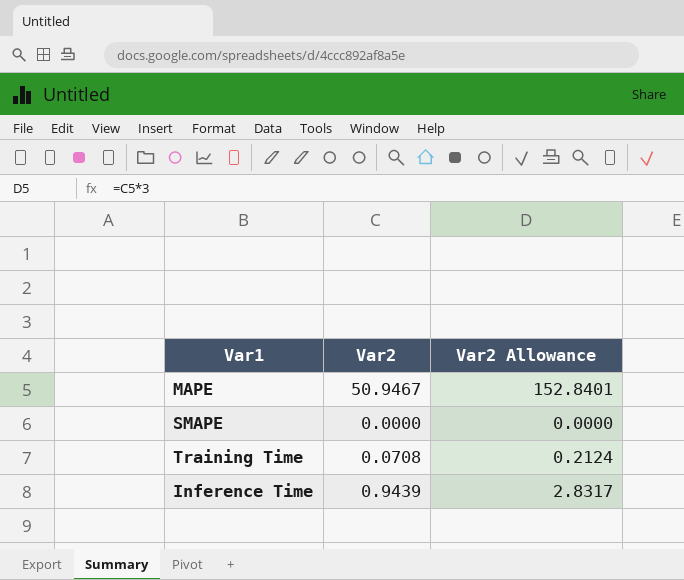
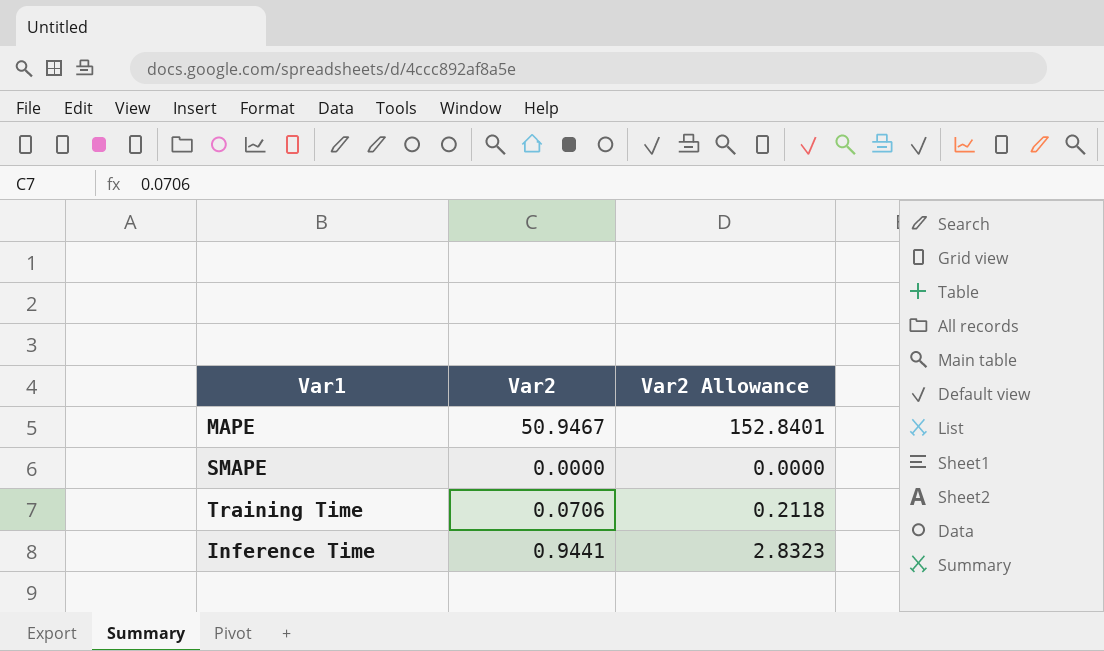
Training Time | Var2: 0.0708 -> 0.0706
Training Time | Var2 Allowance: 0.2124 -> 0.2118
Inference Time | Var2: 0.9439 -> 0.9441
Inference Time | Var2 Allowance: 2.8317 -> 2.8323

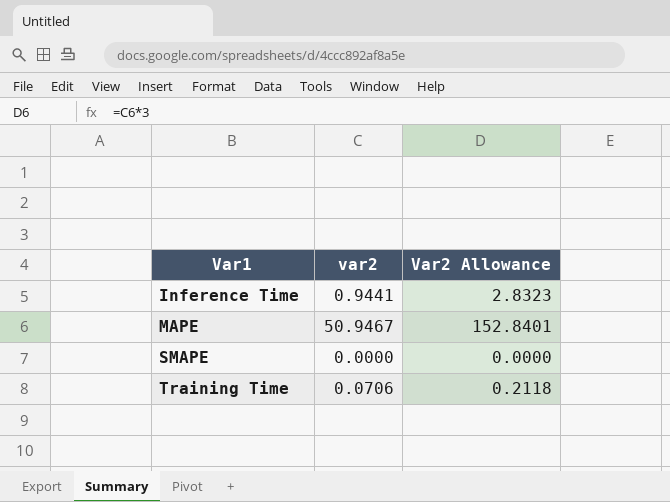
row order: none -> Var1 ascending
column name: Var2 -> var2

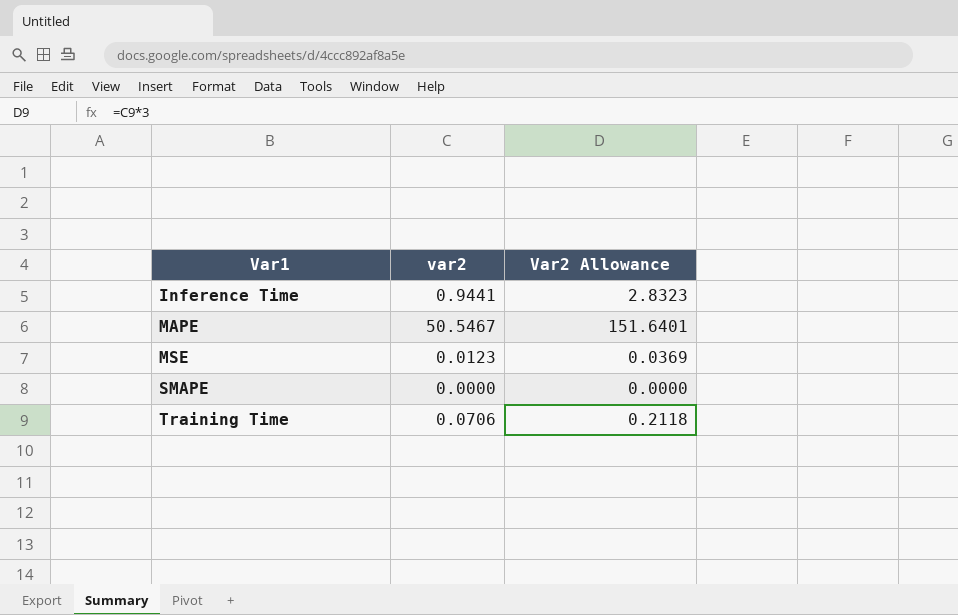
MAPE | var2: 50.9467 -> 50.5467
MAPE | Var2 Allowance: 152.8401 -> 151.6401
row MSE: none -> 0.0123 | 0.0369

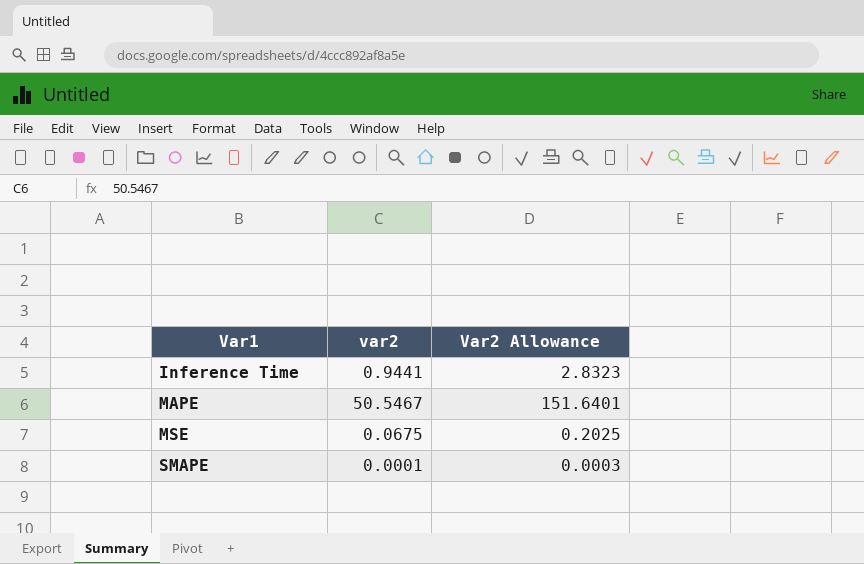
row Training Time: 0.0706 | 0.2118 -> none
MSE | var2: 0.0123 -> 0.0675
MSE | Var2 Allowance: 0.0369 -> 0.2025
SMAPE | var2: 0.0000 -> 0.0001
SMAPE | Var2 Allowance: 0.0000 -> 0.0003

